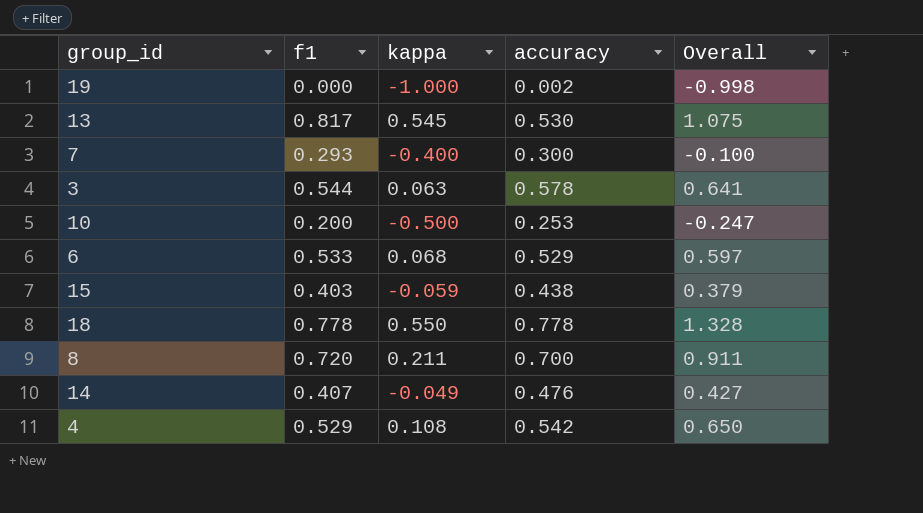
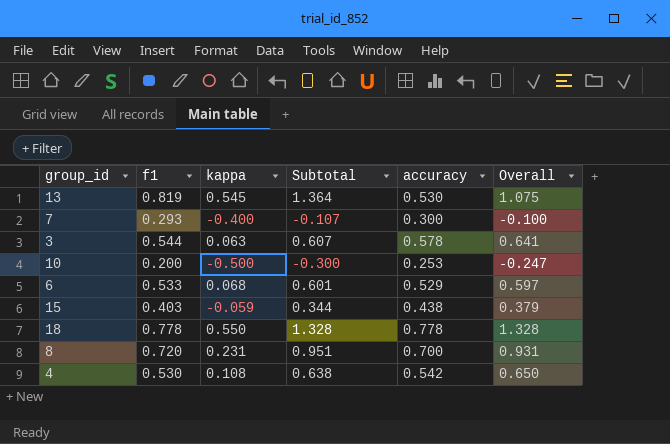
column Subtotal | formula: none -> [f1] + [kappa]
row 19: 0.000 | -1.000 | 0.002 | -0.998 -> none
row 14: 0.407 | -0.049 | 0.476 | 0.427 -> none
13 | f1: 0.817 -> 0.819
8 | kappa: 0.211 -> 0.231
8 | Overall: 0.911 -> 0.931
4 | f1: 0.529 -> 0.530

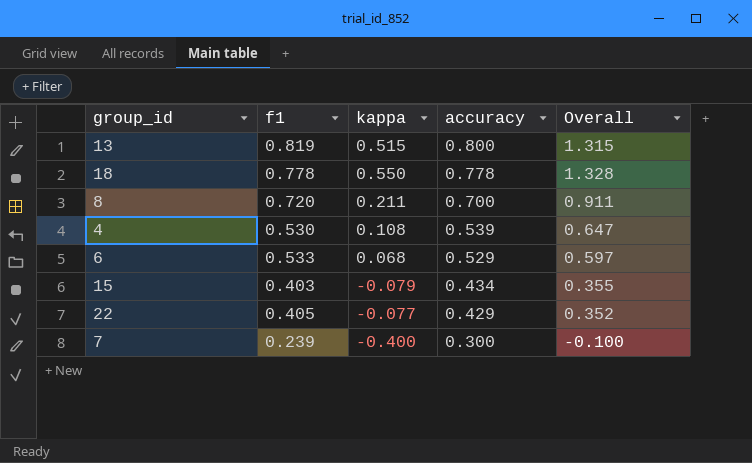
row order: none -> accuracy descending
column Subtotal | formula: [f1] + [kappa] -> none
row 3: 0.544 | 0.063 | 0.607 | 0.578 | 0.641 -> none
row 10: 0.200 | -0.500 | -0.300 | 0.253 | -0.247 -> none
13 | kappa: 0.545 -> 0.515
13 | accuracy: 0.530 -> 0.800
13 | Overall: 1.075 -> 1.315
8 | kappa: 0.231 -> 0.211
8 | Overall: 0.931 -> 0.911
4 | accuracy: 0.542 -> 0.539
4 | Overall: 0.650 -> 0.647
15 | kappa: -0.059 -> -0.079
15 | accuracy: 0.438 -> 0.434
15 | Overall: 0.379 -> 0.355
row 22: none -> 0.405 | -0.077 | 0.429 | 0.352
7 | f1: 0.293 -> 0.239

